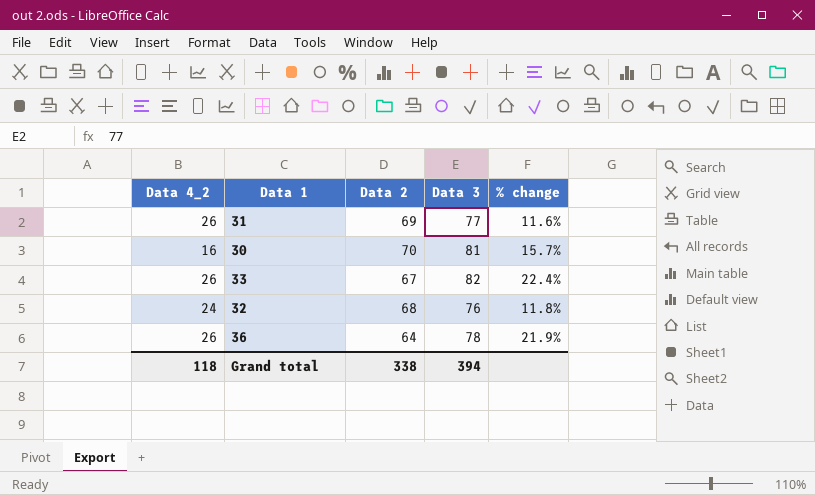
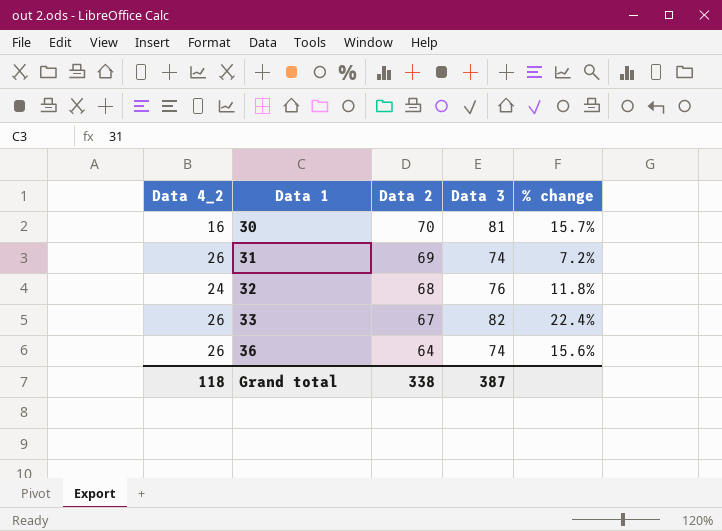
row order: none -> Data 1 ascending
31 | Data 3: 77 -> 74
31 | % change: 11.6% -> 7.2%
36 | Data 3: 78 -> 74
36 | % change: 21.9% -> 15.6%
Grand total | Data 3: 394 -> 387

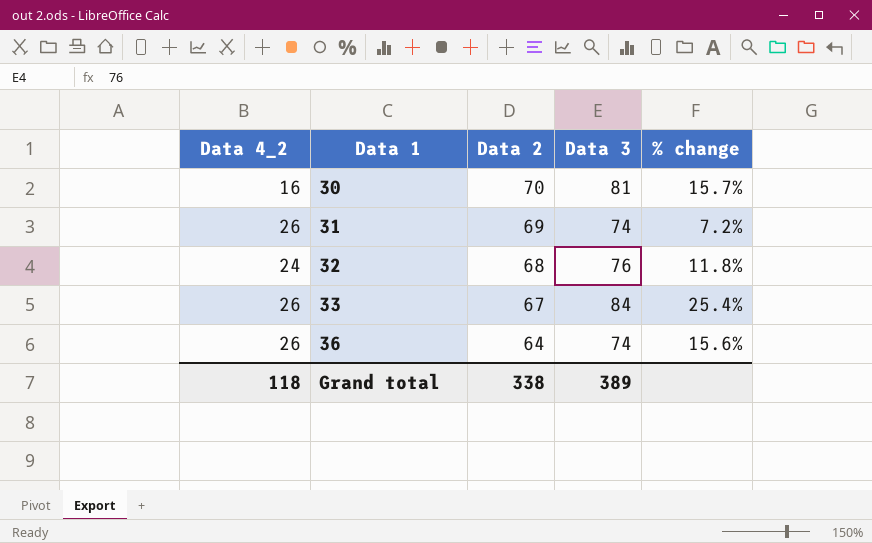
33 | Data 3: 82 -> 84
33 | % change: 22.4% -> 25.4%
Grand total | Data 3: 387 -> 389

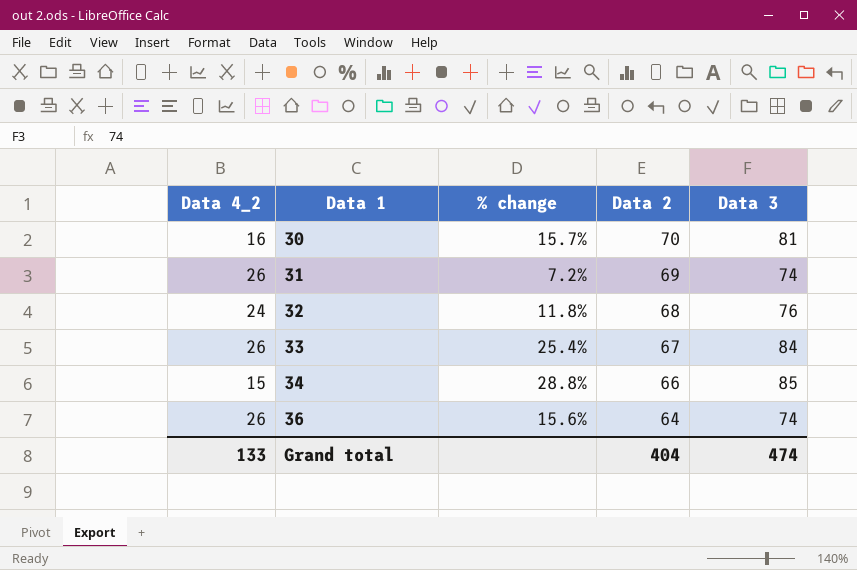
column % change | position: 5 -> 3
row 34: none -> 15 | 28.8% | 66 | 85
Grand total | Data 4_2: 118 -> 133
Grand total | Data 2: 338 -> 404
Grand total | Data 3: 389 -> 474

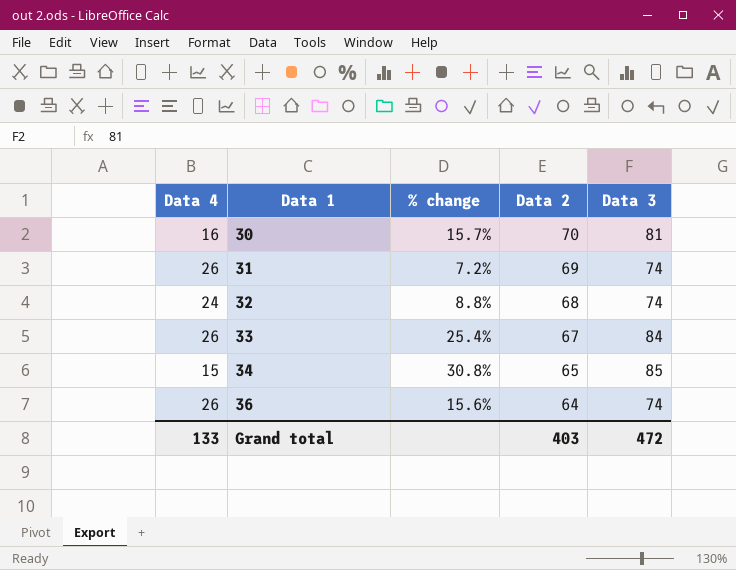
column name: Data 4_2 -> Data 4
32 | % change: 11.8% -> 8.8%
32 | Data 3: 76 -> 74
34 | % change: 28.8% -> 30.8%
34 | Data 2: 66 -> 65
Grand total | Data 2: 404 -> 403
Grand total | Data 3: 474 -> 472

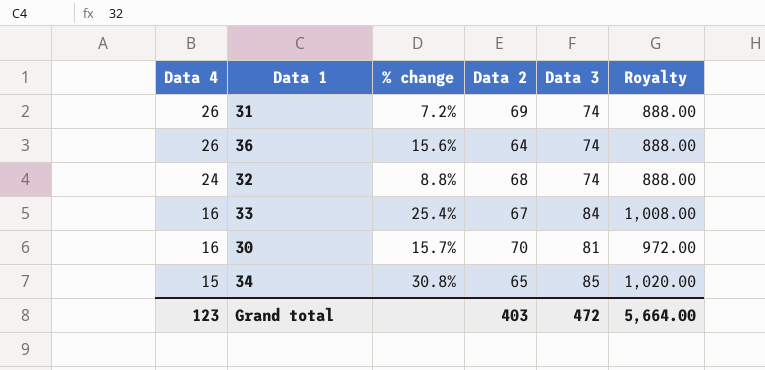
row order: Data 1 ascending -> Data 4 descending
column Royalty | formula: none -> [Data 3] * 12
33 | Data 4: 26 -> 16
Grand total | Data 4: 133 -> 123

